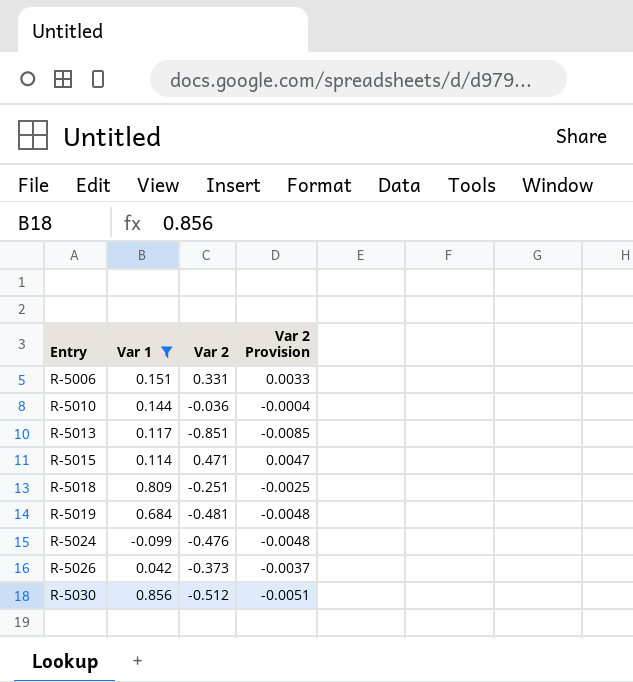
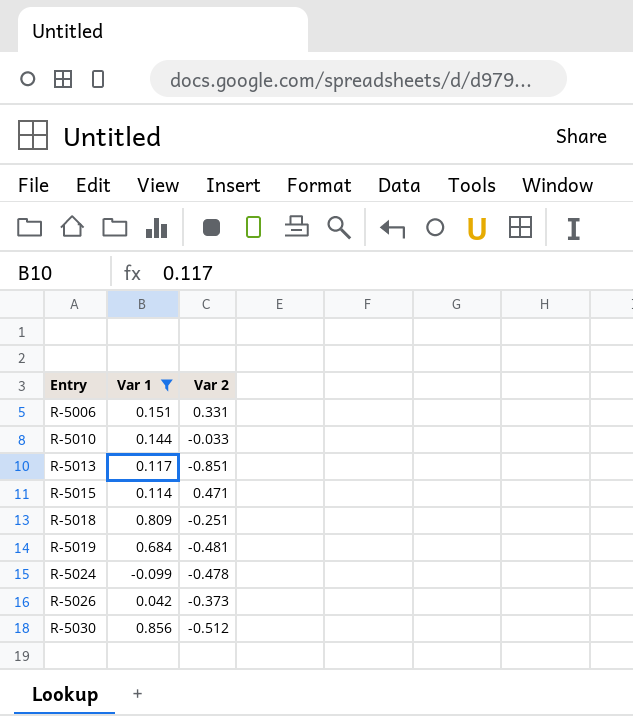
column Var 2 Provision | formula: [Var 2] * 0.01 -> none
R-5010 | Var 2: -0.036 -> -0.033
R-5024 | Var 2: -0.476 -> -0.478

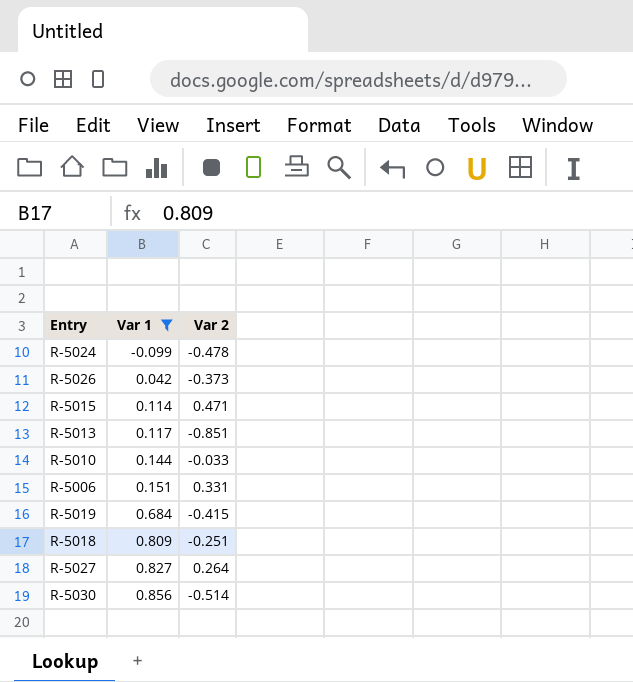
row order: Entry ascending -> Var 1 ascending
R-5019 | Var 2: -0.481 -> -0.415
row R-5027: none -> 0.827 | 0.264
R-5030 | Var 2: -0.512 -> -0.514

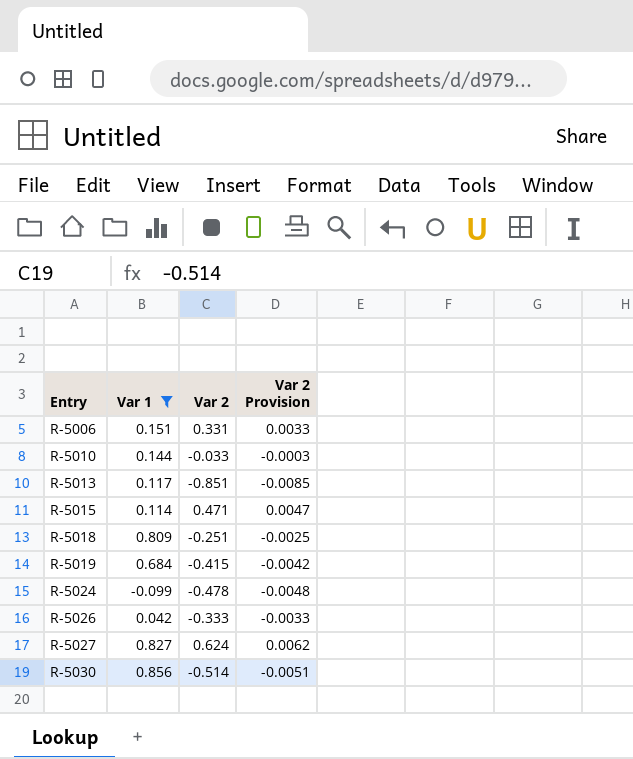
row order: Var 1 ascending -> Entry ascending
column Var 2 Provision | formula: none -> [Var 2] * 0.01
R-5026 | Var 2: -0.373 -> -0.333
R-5027 | Var 2: 0.264 -> 0.624

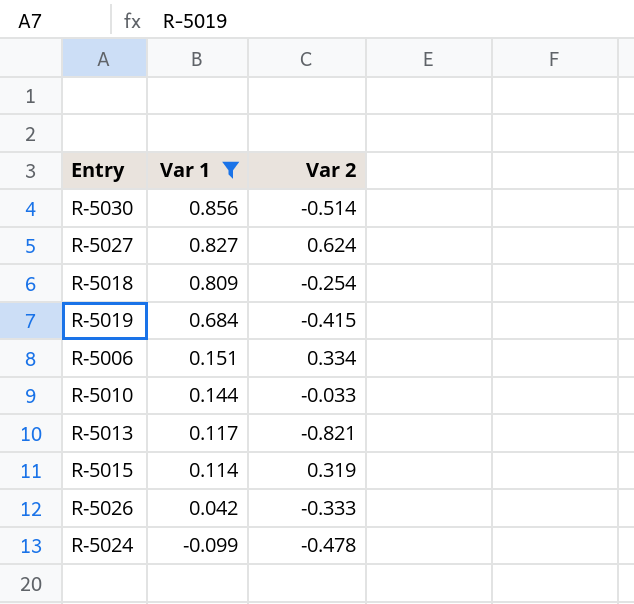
row order: Entry ascending -> Var 1 descending
column Var 2 Provision | formula: [Var 2] * 0.01 -> none
R-5018 | Var 2: -0.251 -> -0.254
R-5006 | Var 2: 0.331 -> 0.334
R-5013 | Var 2: -0.851 -> -0.821
R-5015 | Var 2: 0.471 -> 0.319

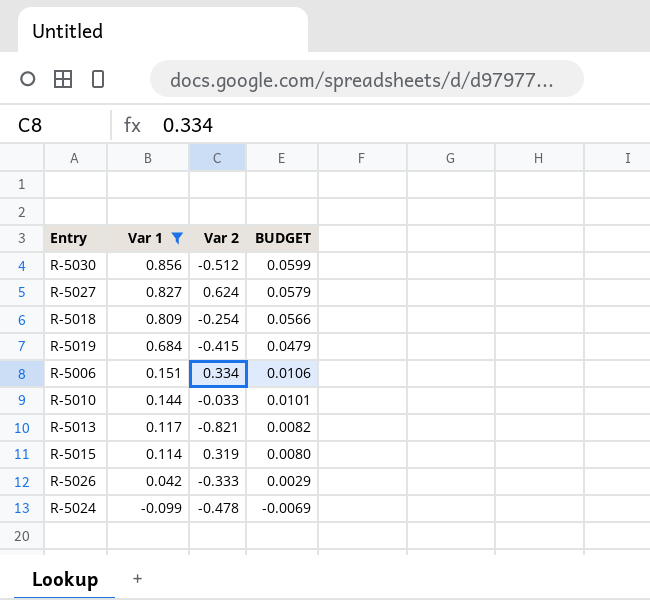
column BUDGET | formula: none -> [Var 1] * 0.07
R-5030 | Var 2: -0.514 -> -0.512

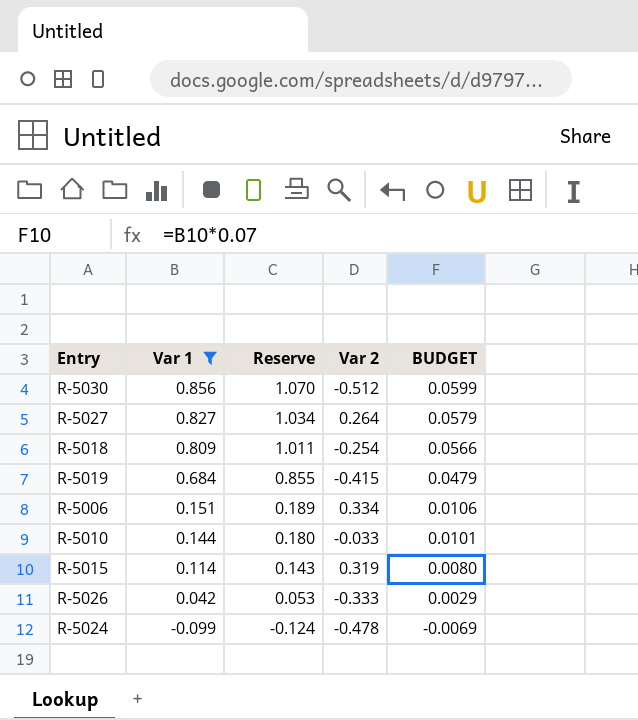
column Reserve | formula: none -> [Var 1] * 1.25
row R-5013: 0.117 | -0.821 | 0.0082 -> none
R-5027 | Var 2: 0.624 -> 0.264

